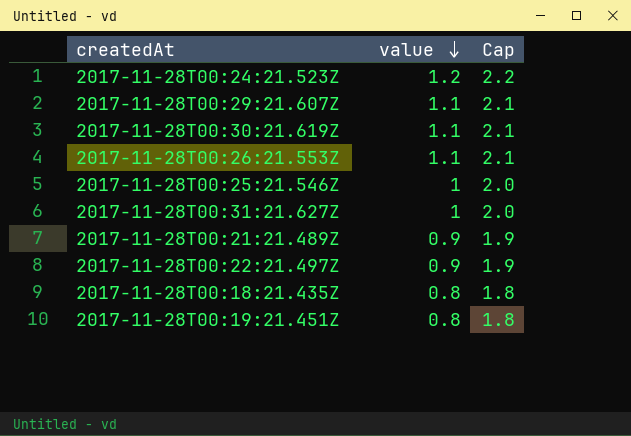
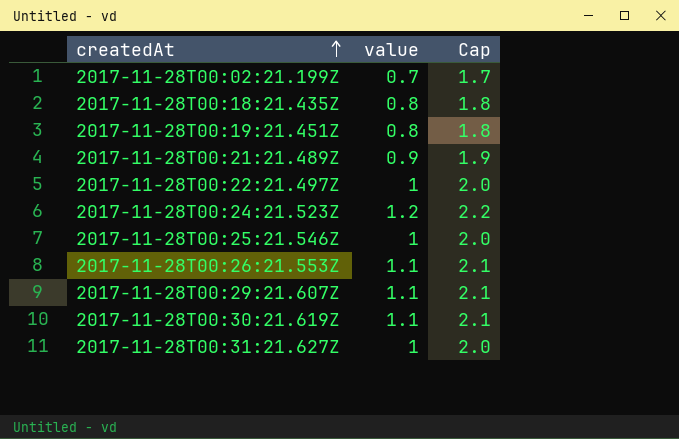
row order: value descending -> createdAt ascending
row 2017-11-28T00:02:21.199Z: none -> 0.7 | 1.7
2017-11-28T00:22:21.497Z | value: 0.9 -> 1
2017-11-28T00:22:21.497Z | Cap: 1.9 -> 2.0

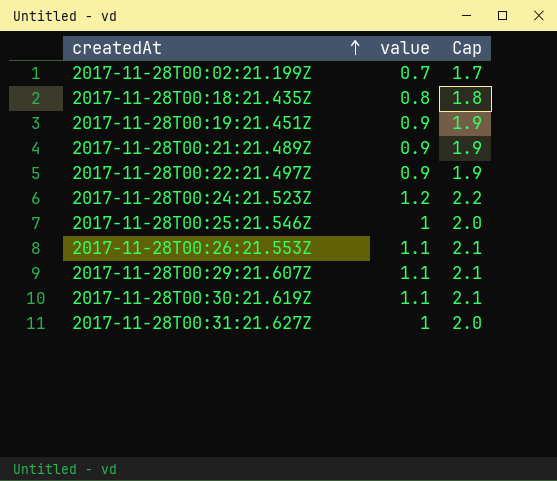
2017-11-28T00:19:21.451Z | value: 0.8 -> 0.9
2017-11-28T00:19:21.451Z | Cap: 1.8 -> 1.9
2017-11-28T00:22:21.497Z | value: 1 -> 0.9
2017-11-28T00:22:21.497Z | Cap: 2.0 -> 1.9

